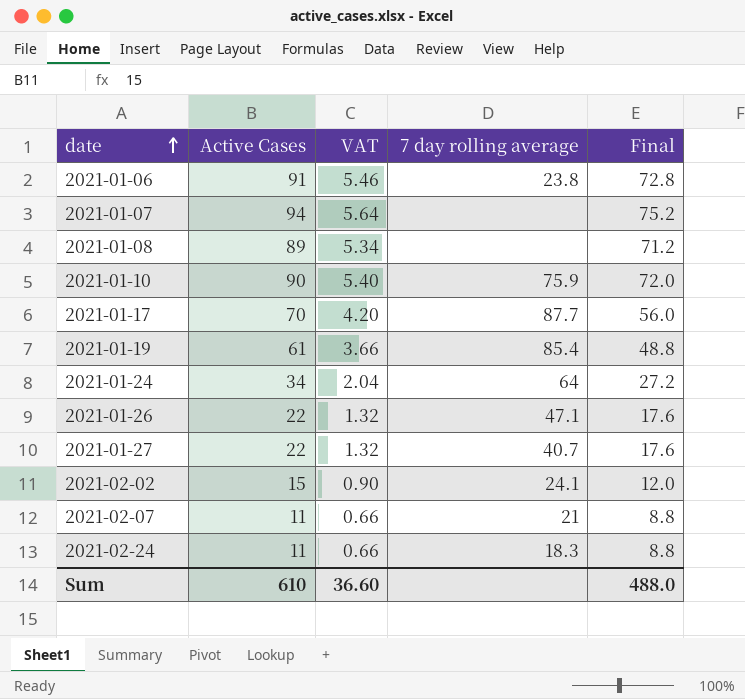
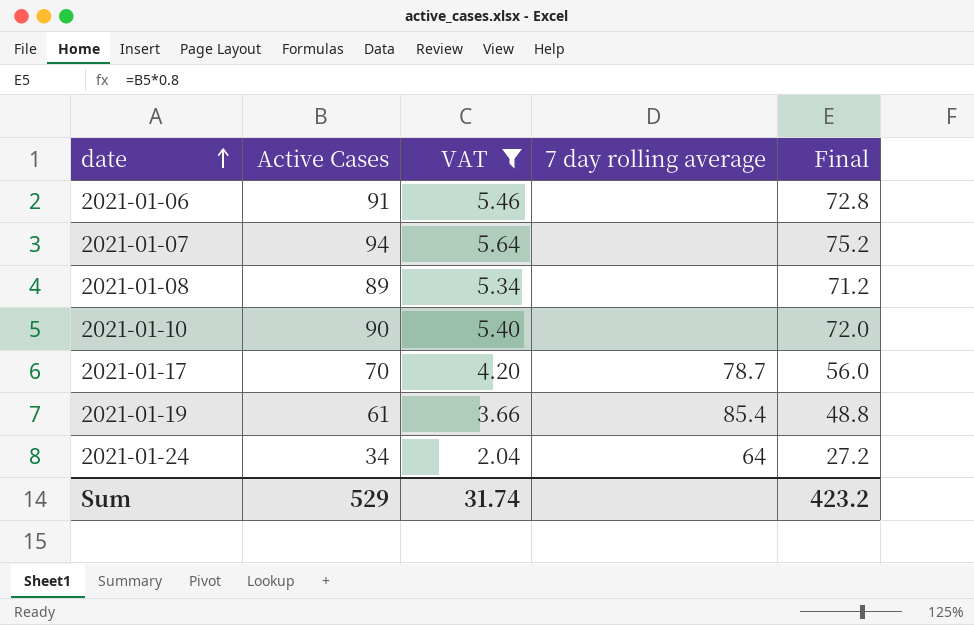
filter: none -> VAT >= 2.04
2021-01-06 | 7 day rolling average: 23.8 -> none
2021-01-10 | 7 day rolling average: 75.9 -> none
2021-01-17 | 7 day rolling average: 87.7 -> 78.7
Sum | Active Cases: 610 -> 529
Sum | VAT: 36.60 -> 31.74
Sum | Final: 488.0 -> 423.2

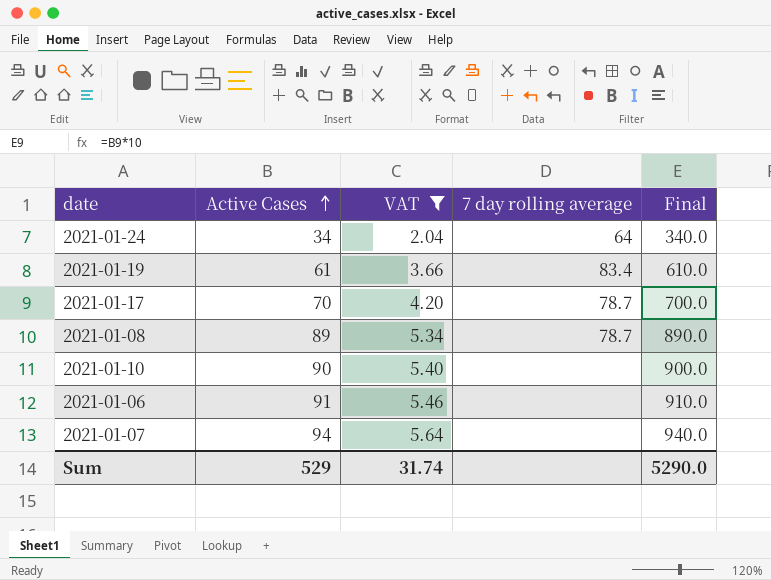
row order: date ascending -> Active Cases ascending
column Final | formula: [Active Cases] * 0.8 -> [Active Cases] * 10
2021-01-19 | 7 day rolling average: 85.4 -> 83.4
2021-01-08 | 7 day rolling average: none -> 78.7
Sum | Final: 423.2 -> 5290.0

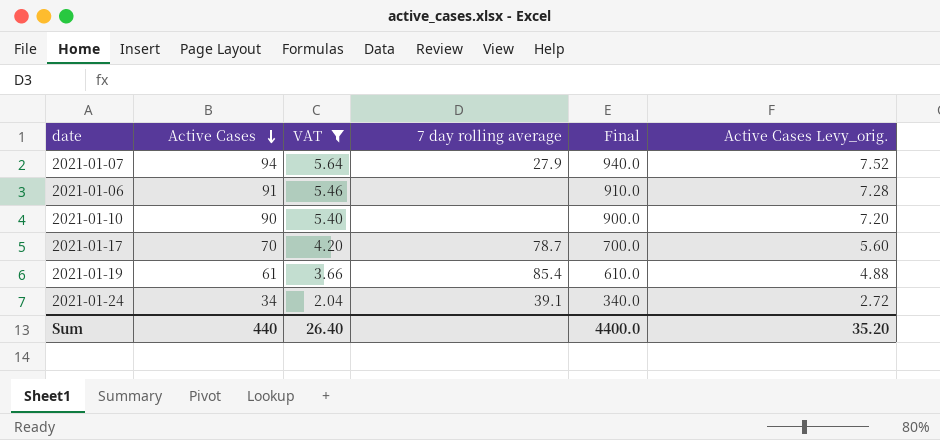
row order: Active Cases ascending -> Active Cases descending
column Active Cases Levy_orig. | formula: none -> [Active Cases] * 0.08
row 2021-01-08: 89 | 5.34 | 78.7 | 890.0 -> none
2021-01-07 | 7 day rolling average: none -> 27.9
2021-01-19 | 7 day rolling average: 83.4 -> 85.4
2021-01-24 | 7 day rolling average: 64 -> 39.1
Sum | Active Cases: 529 -> 440
Sum | VAT: 31.74 -> 26.40
Sum | Final: 5290.0 -> 4400.0

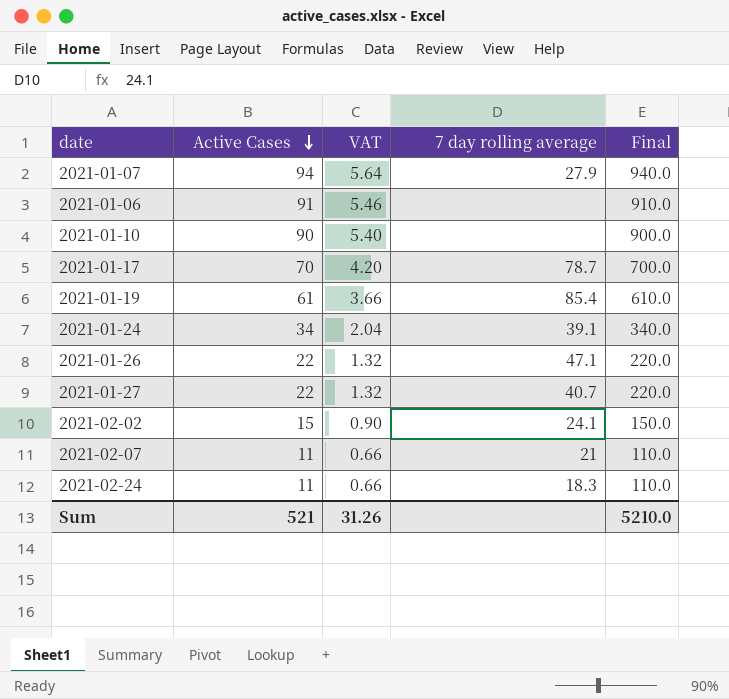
filter: VAT >= 2.04 -> none
column Active Cases Levy_orig. | formula: [Active Cases] * 0.08 -> none
Sum | Active Cases: 440 -> 521
Sum | VAT: 26.40 -> 31.26
Sum | Final: 4400.0 -> 5210.0

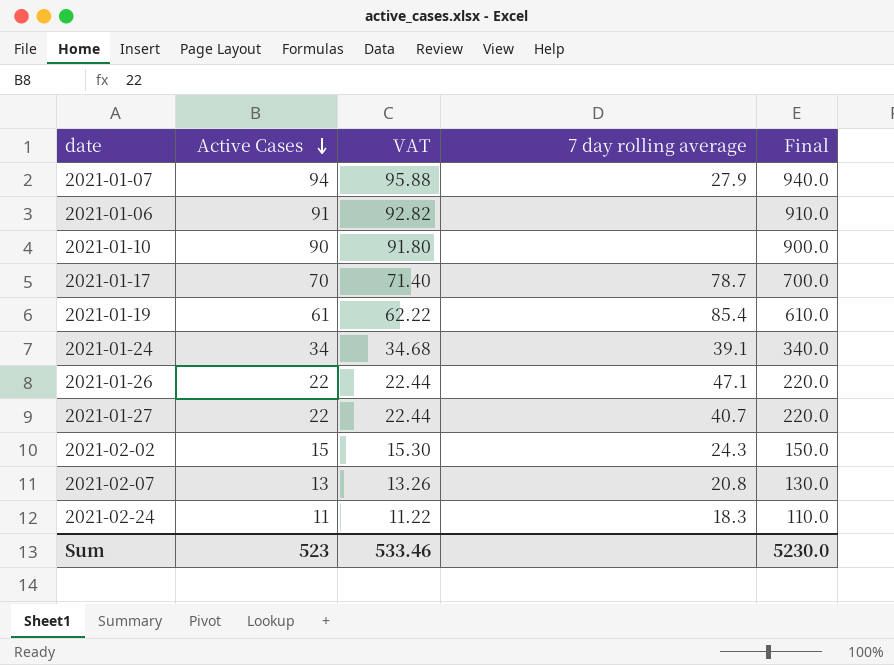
column VAT | formula: [Active Cases] * 0.06 -> [Active Cases] * 1.02
2021-02-02 | 7 day rolling average: 24.1 -> 24.3
2021-02-07 | Active Cases: 11 -> 13
2021-02-07 | 7 day rolling average: 21 -> 20.8
2021-02-07 | Final: 110.0 -> 130.0
Sum | Active Cases: 521 -> 523
Sum | VAT: 31.26 -> 533.46
Sum | Final: 5210.0 -> 5230.0

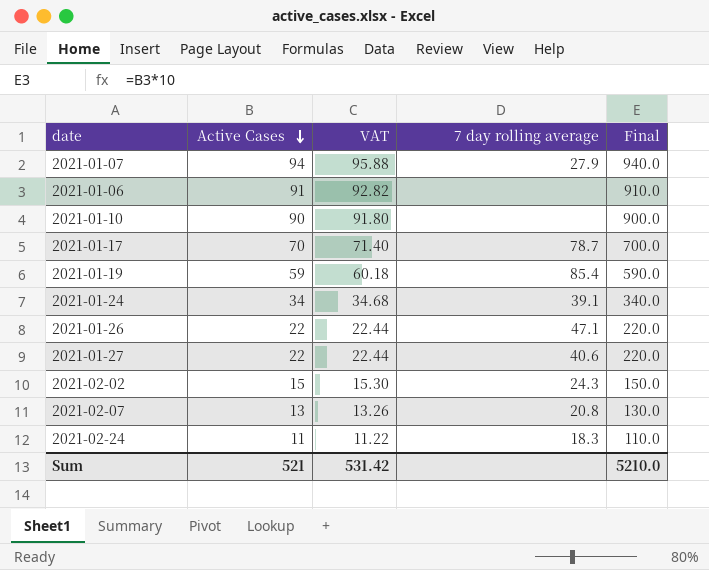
2021-01-19 | Active Cases: 61 -> 59
2021-01-19 | VAT: 62.22 -> 60.18
2021-01-19 | Final: 610.0 -> 590.0
2021-01-27 | 7 day rolling average: 40.7 -> 40.6
Sum | Active Cases: 523 -> 521
Sum | VAT: 533.46 -> 531.42
Sum | Final: 5230.0 -> 5210.0

